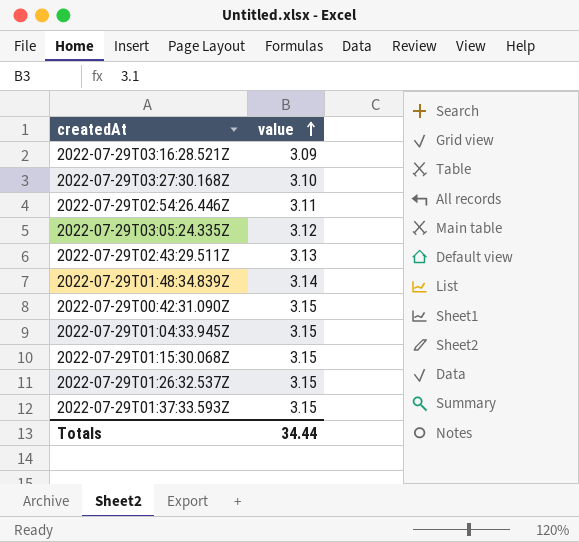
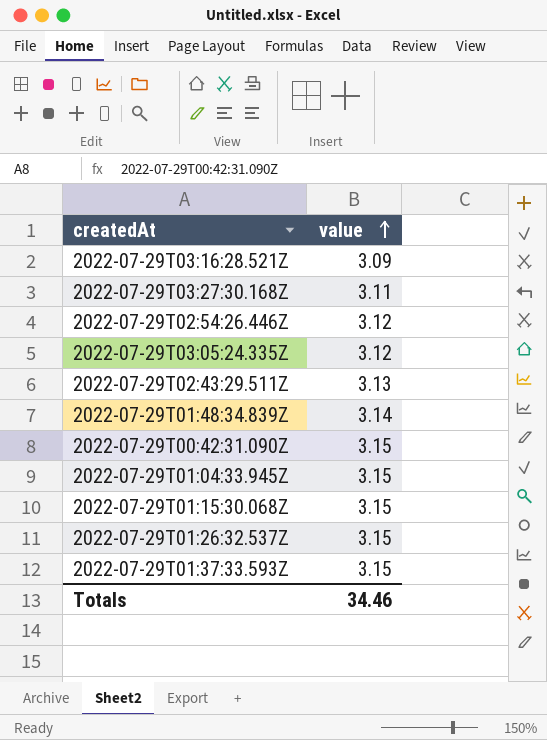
2022-07-29T03:27:30.168Z | value: 3.10 -> 3.11
2022-07-29T02:54:26.446Z | value: 3.11 -> 3.12
Totals | value: 34.44 -> 34.46

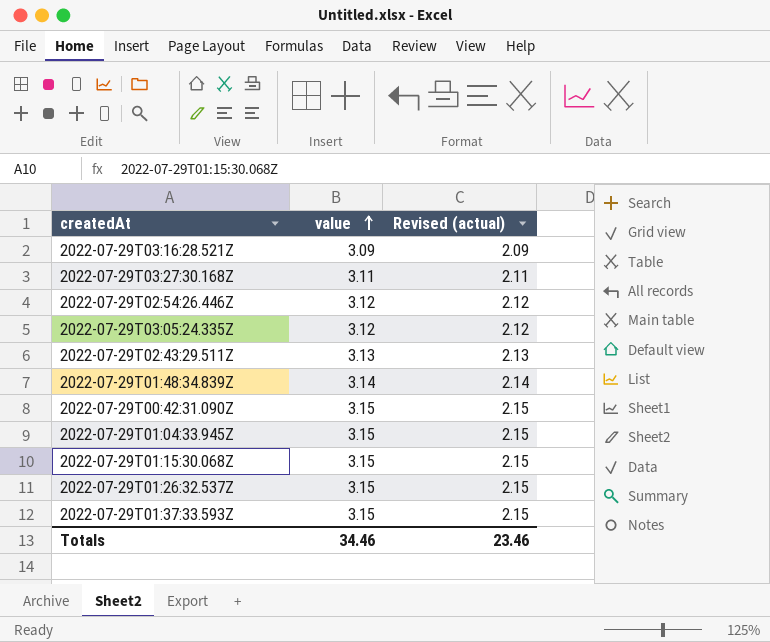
column Revised (actual) | formula: none -> [value] - 1

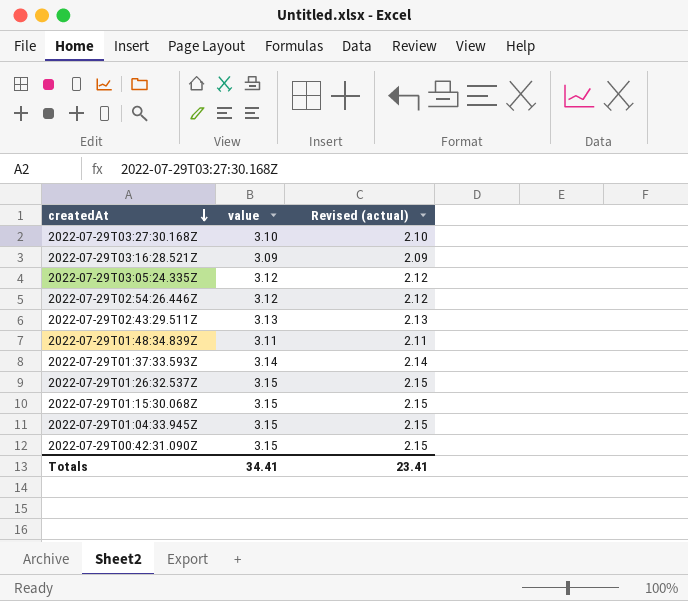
row order: value ascending -> createdAt descending
2022-07-29T03:27:30.168Z | value: 3.11 -> 3.10
2022-07-29T03:27:30.168Z | Revised (actual): 2.11 -> 2.10
2022-07-29T01:48:34.839Z | value: 3.14 -> 3.11
2022-07-29T01:48:34.839Z | Revised (actual): 2.14 -> 2.11
2022-07-29T01:37:33.593Z | value: 3.15 -> 3.14
2022-07-29T01:37:33.593Z | Revised (actual): 2.15 -> 2.14
Totals | value: 34.46 -> 34.41
Totals | Revised (actual): 23.46 -> 23.41

